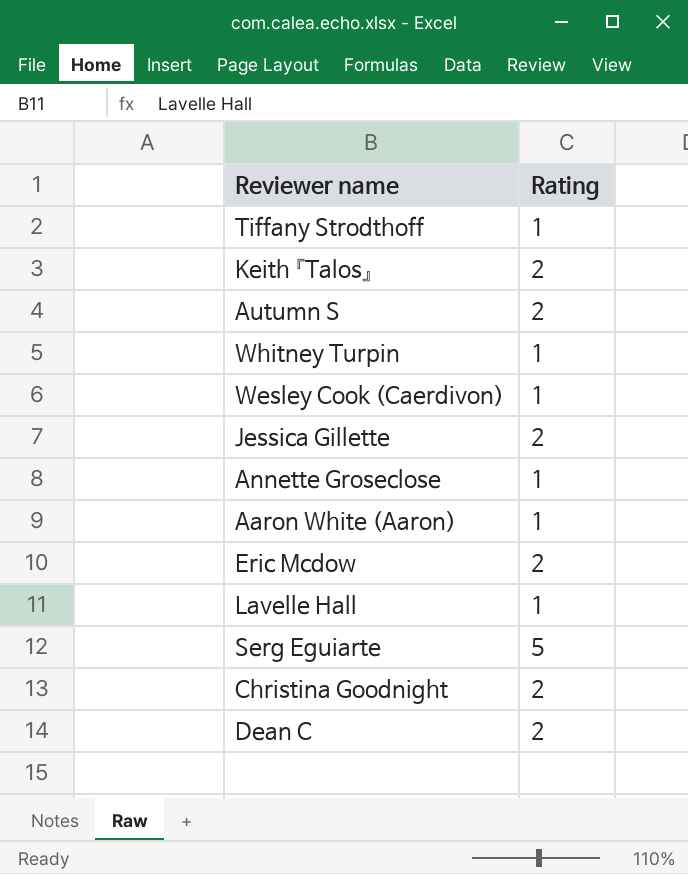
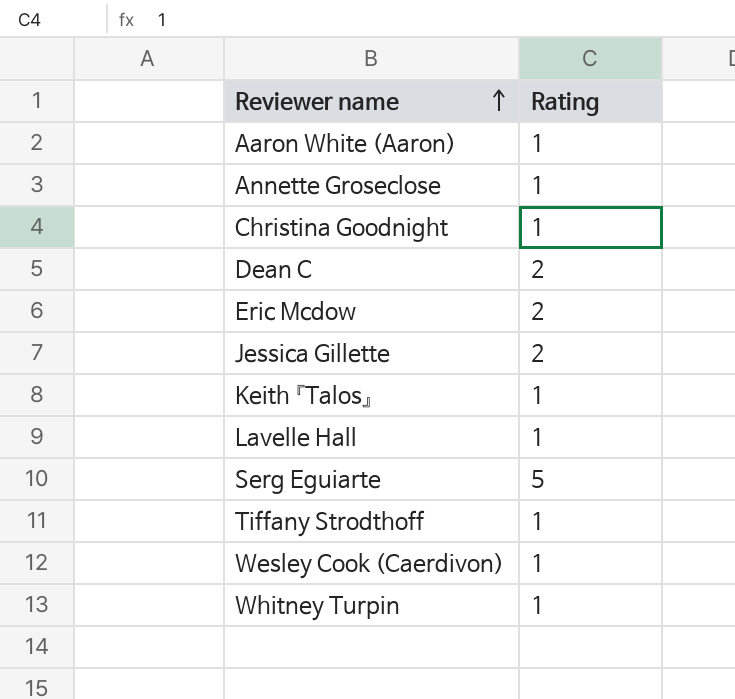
row order: none -> Reviewer name ascending
row Autumn S: 2 -> none
Christina Goodnight | Rating: 2 -> 1
Keith 『Talos』 | Rating: 2 -> 1

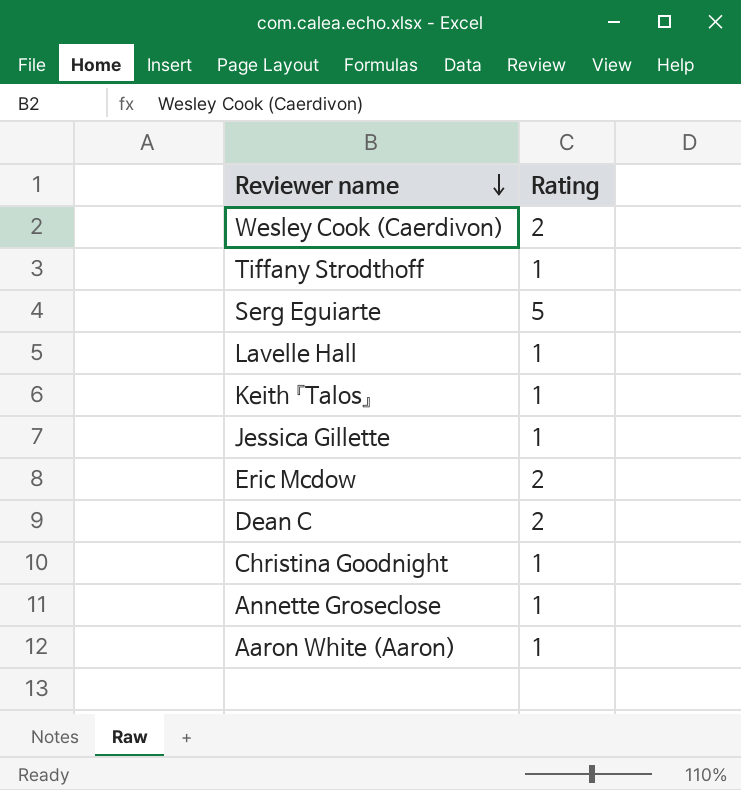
row order: Reviewer name ascending -> Reviewer name descending
row Whitney Turpin: 1 -> none
Wesley Cook (Caerdivon) | Rating: 1 -> 2
Jessica Gillette | Rating: 2 -> 1

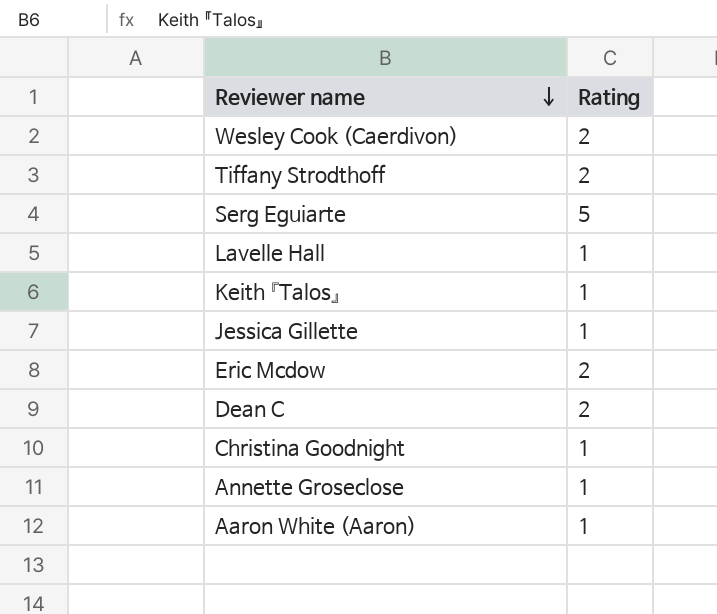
Tiffany Strodthoff | Rating: 1 -> 2

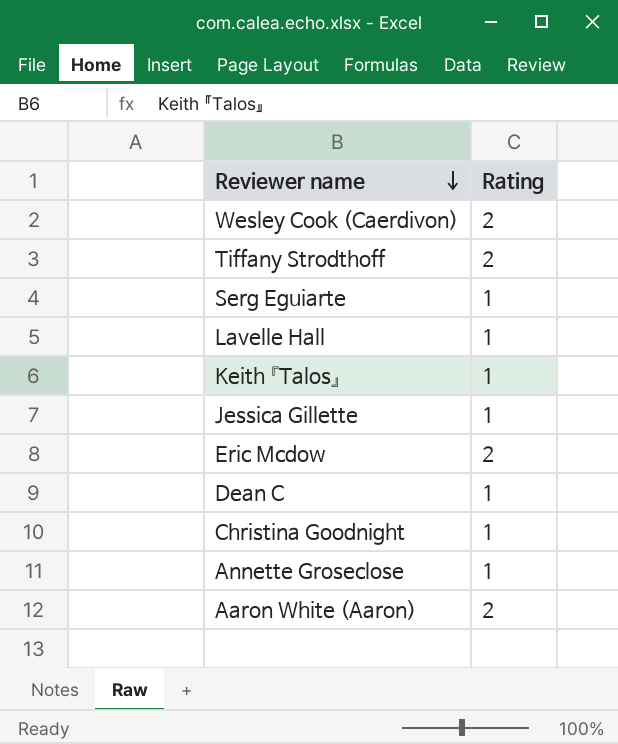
Serg Eguiarte | Rating: 5 -> 1
Dean C | Rating: 2 -> 1
Aaron White (Aaron) | Rating: 1 -> 2

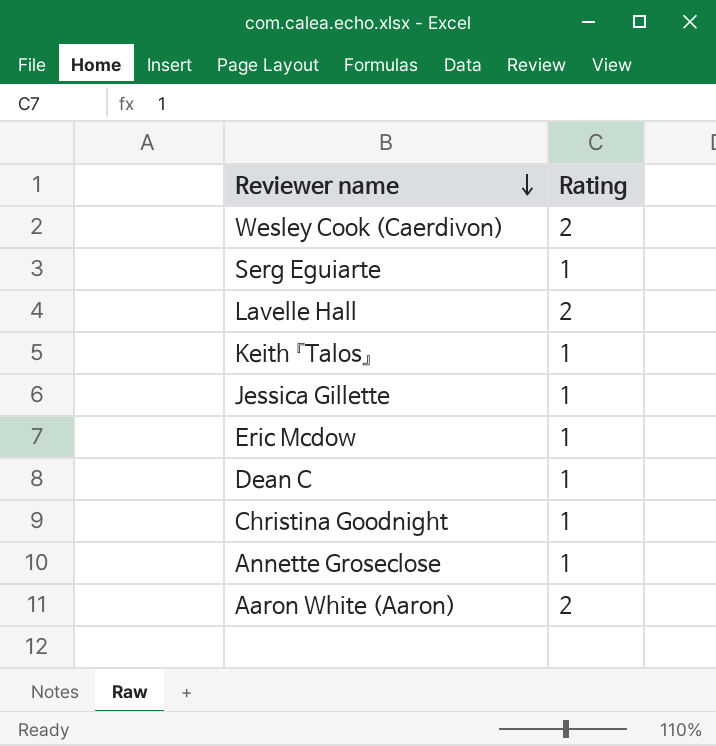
row Tiffany Strodthoff: 2 -> none
Lavelle Hall | Rating: 1 -> 2
Eric Mcdow | Rating: 2 -> 1

